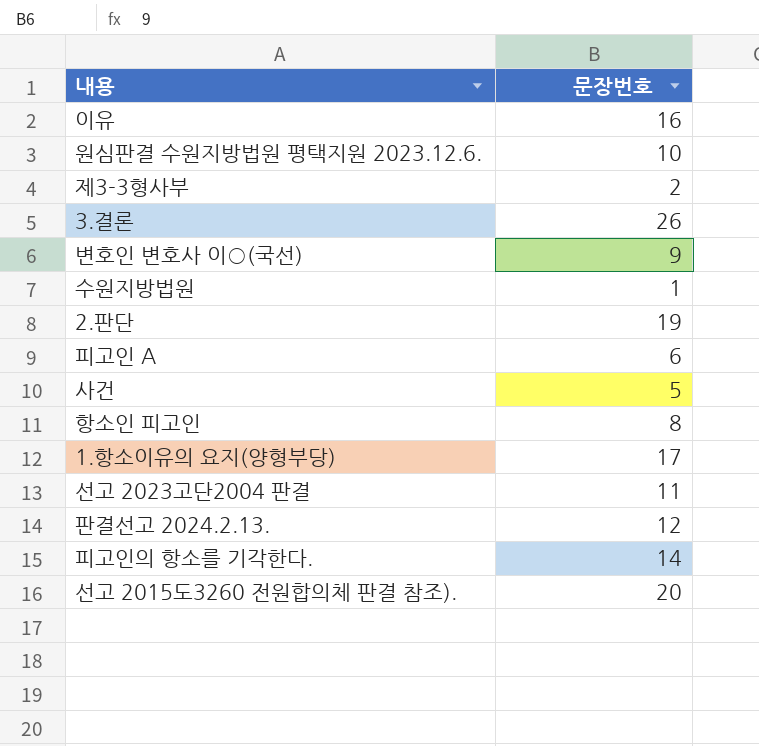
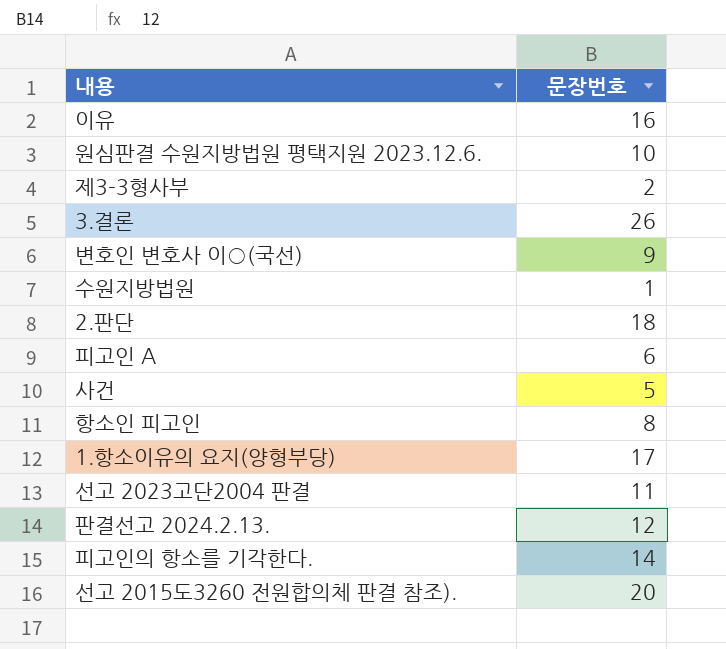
2.판단 | 문장번호: 19 -> 18

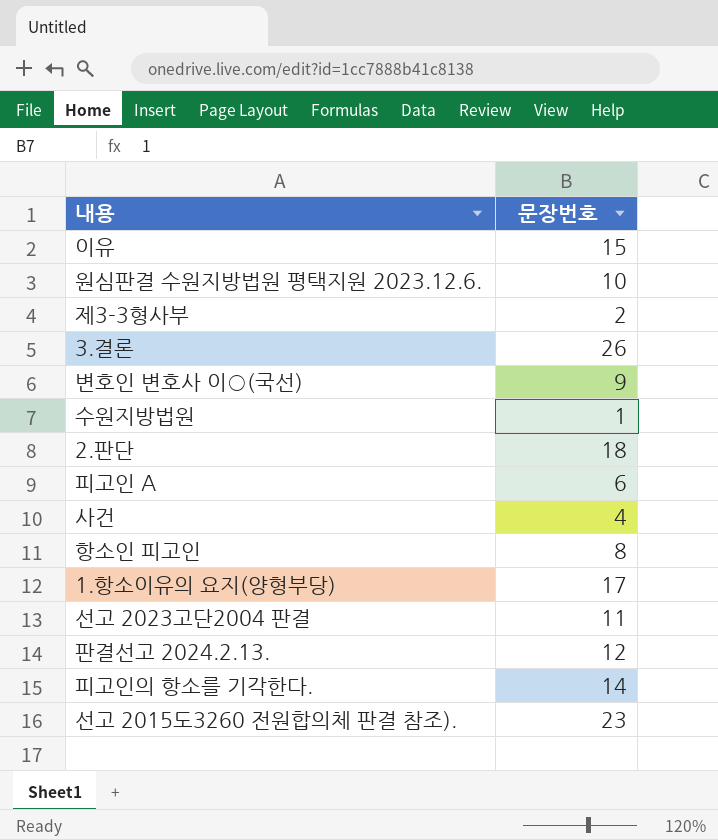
이유 | 문장번호: 16 -> 15
사건 | 문장번호: 5 -> 4
선고 2015도3260 전원합의체 판결 참조). | 문장번호: 20 -> 23

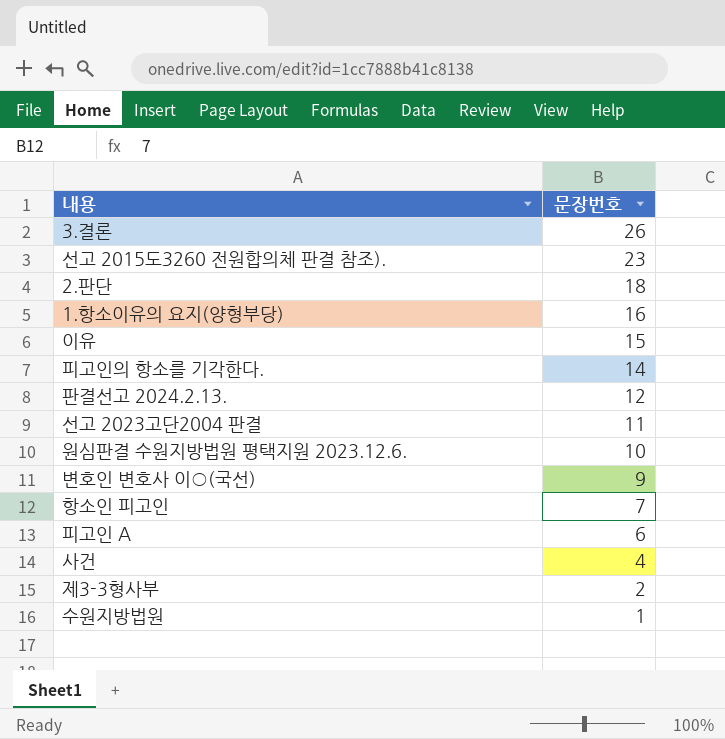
row order: none -> 문장번호 descending
1.항소이유의 요지(양형부당) | 문장번호: 17 -> 16
항소인 피고인 | 문장번호: 8 -> 7

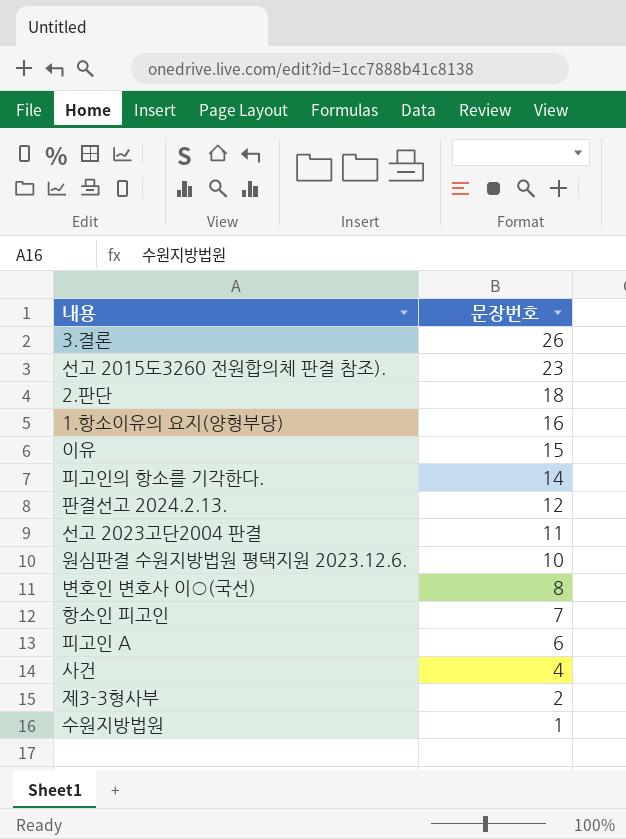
변호인 변호사 이○(국선) | 문장번호: 9 -> 8

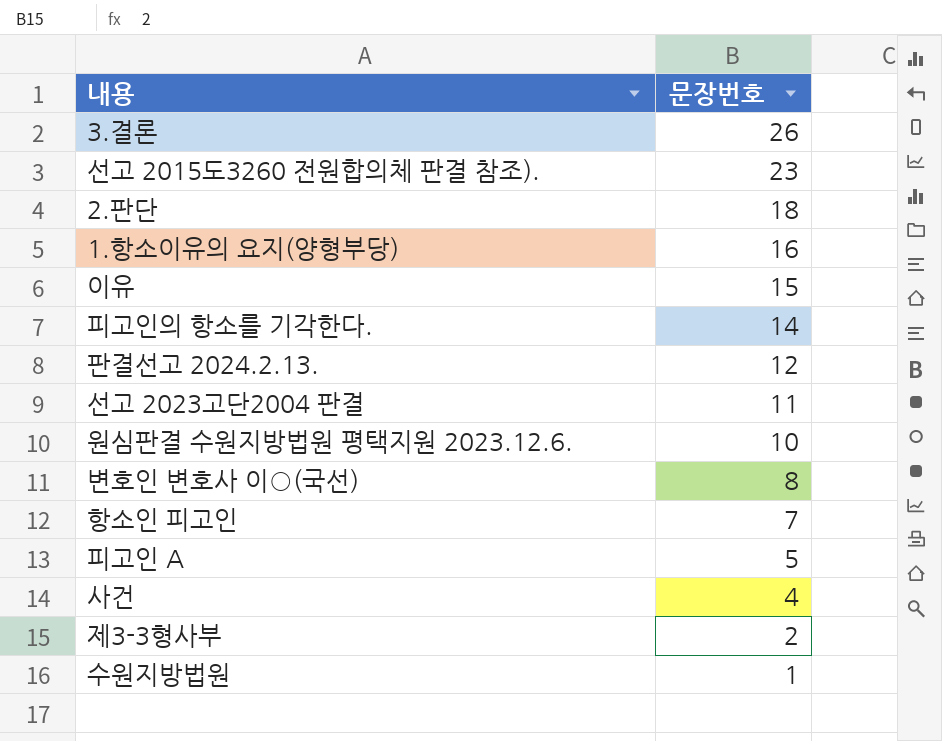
피고인 A | 문장번호: 6 -> 5

